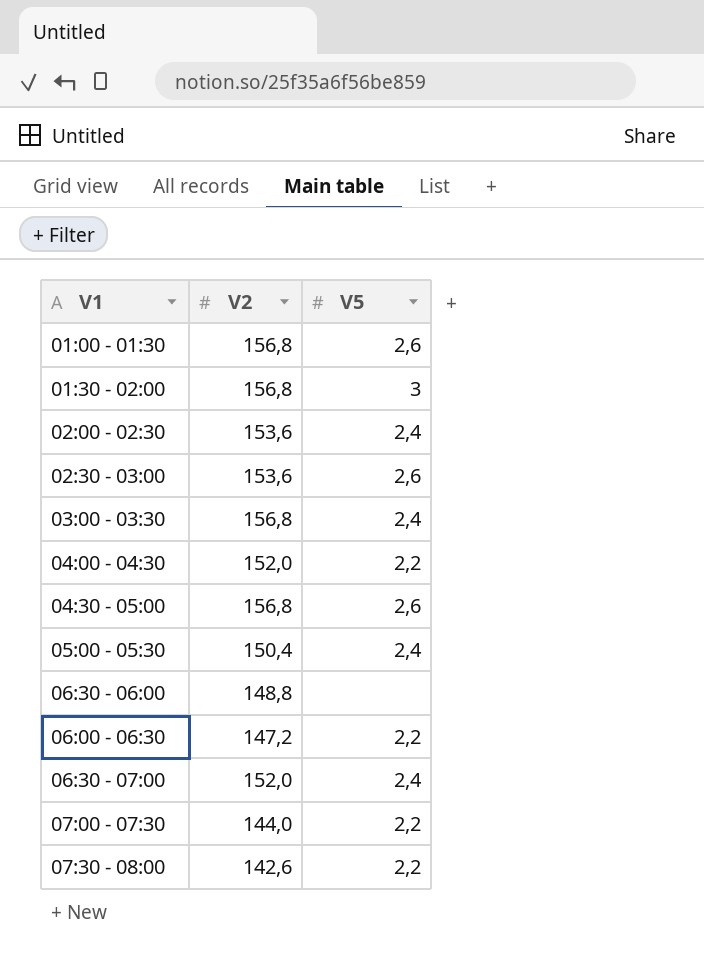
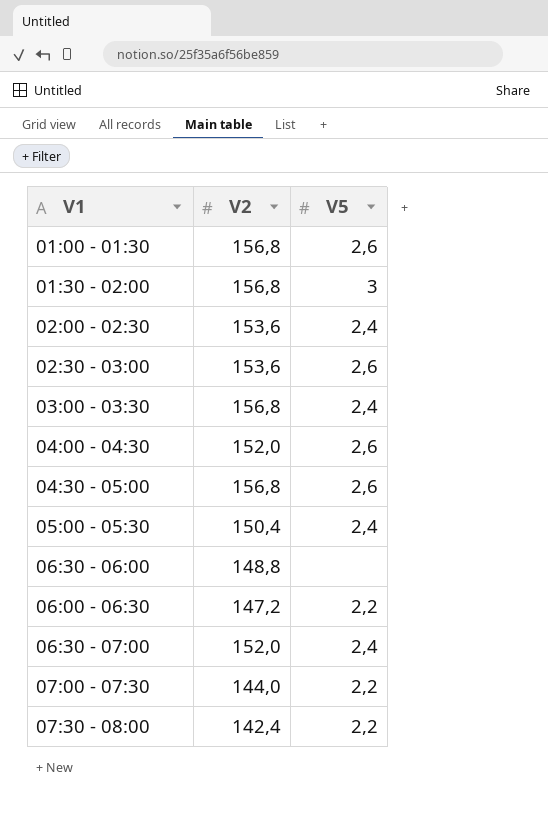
04:00 - 04:30 | V5: 2,2 -> 2,6
07:30 - 08:00 | V2: 142,6 -> 142,4

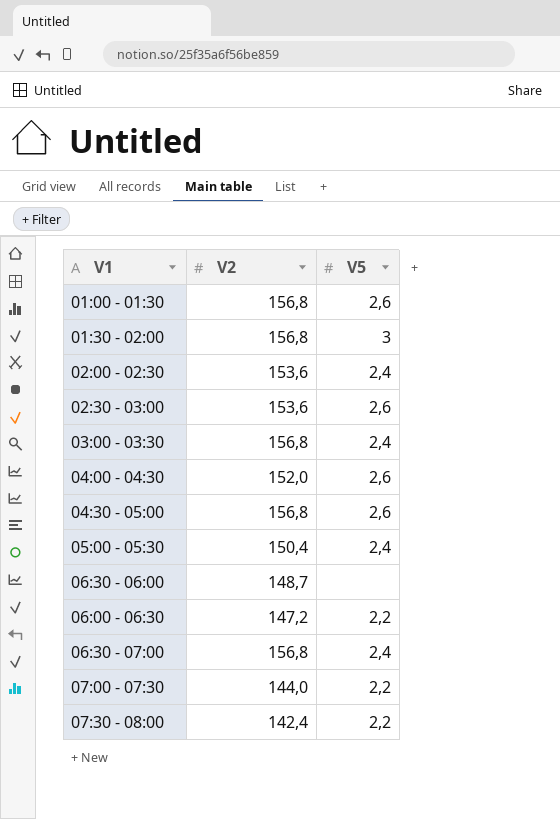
06:30 - 06:00 | V2: 148,8 -> 148,7
06:30 - 07:00 | V2: 152,0 -> 156,8

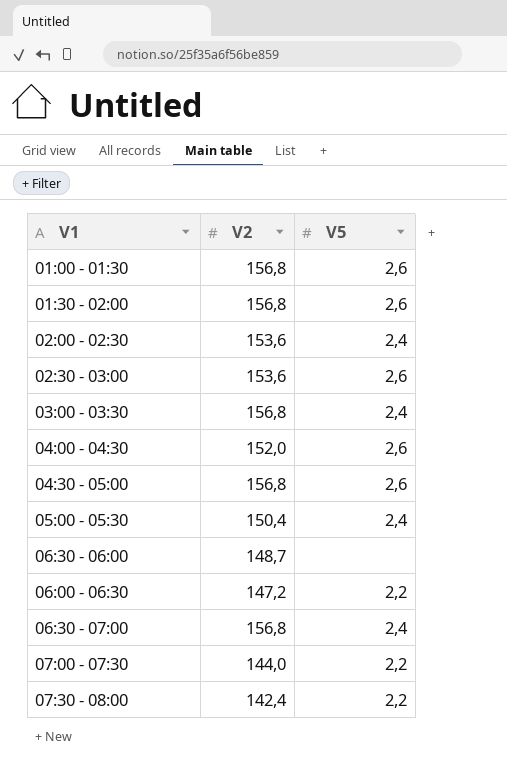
01:30 - 02:00 | V5: 3 -> 2,6

